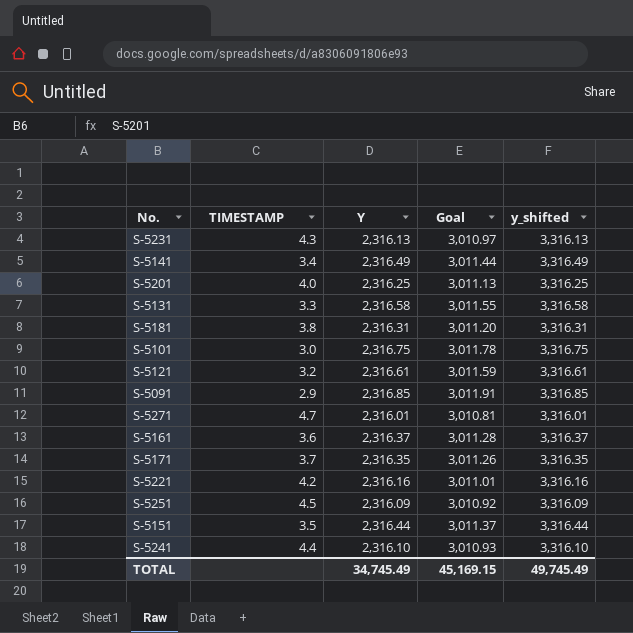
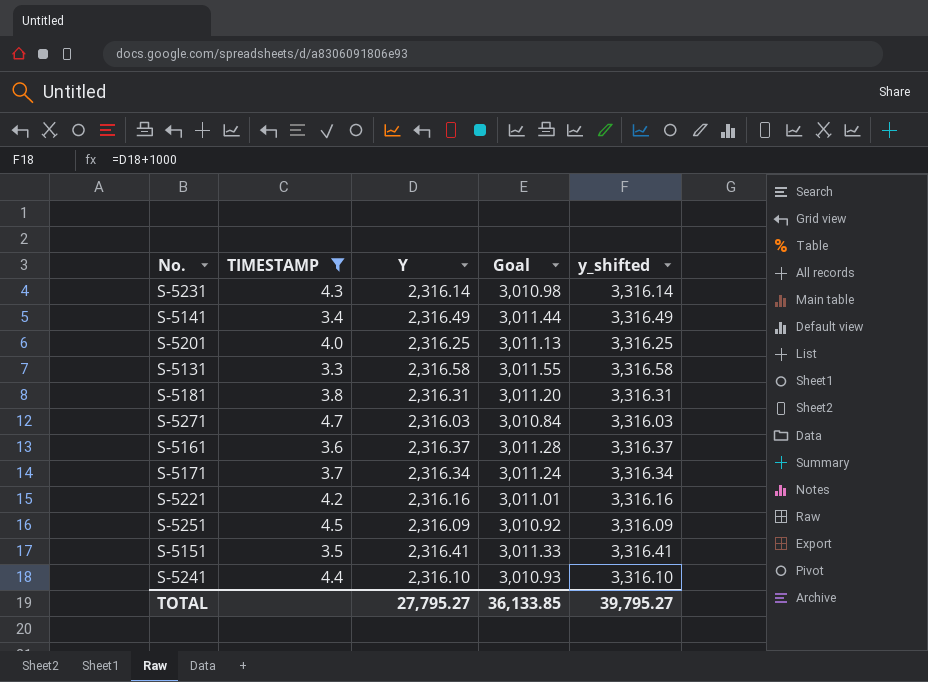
filter: none -> TIMESTAMP >= 3.3
S-5231 | Y: 2,316.13 -> 2,316.14
S-5231 | Goal: 3,010.97 -> 3,010.98
S-5231 | y_shifted: 3,316.13 -> 3,316.14
S-5271 | Y: 2,316.01 -> 2,316.03
S-5271 | Goal: 3,010.81 -> 3,010.84
S-5271 | y_shifted: 3,316.01 -> 3,316.03
S-5171 | Y: 2,316.35 -> 2,316.34
S-5171 | Goal: 3,011.26 -> 3,011.24
S-5171 | y_shifted: 3,316.35 -> 3,316.34
S-5151 | Y: 2,316.44 -> 2,316.41
S-5151 | Goal: 3,011.37 -> 3,011.33
S-5151 | y_shifted: 3,316.44 -> 3,316.41
TOTAL | Y: 34,745.49 -> 27,795.27
TOTAL | Goal: 45,169.15 -> 36,133.85
TOTAL | y_shifted: 49,745.49 -> 39,795.27

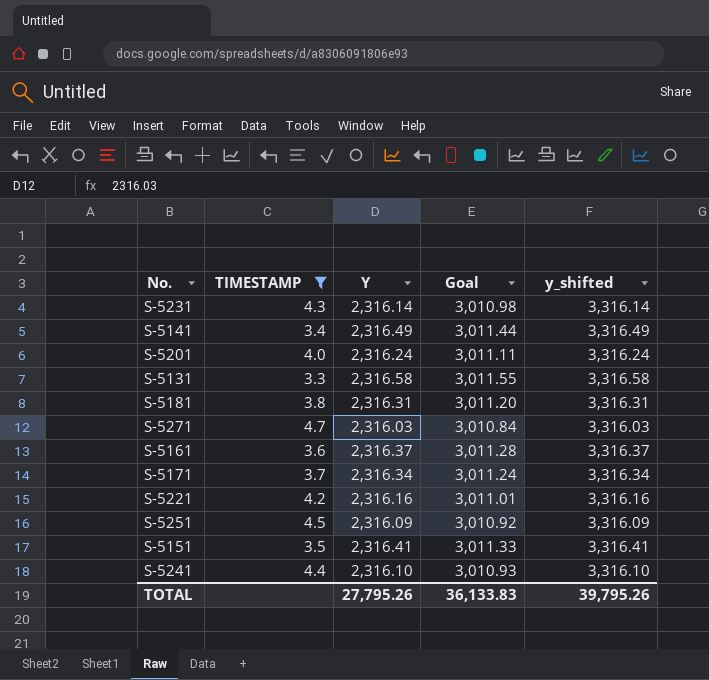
S-5201 | Y: 2,316.25 -> 2,316.24
S-5201 | Goal: 3,011.13 -> 3,011.11
S-5201 | y_shifted: 3,316.25 -> 3,316.24
TOTAL | Y: 27,795.27 -> 27,795.26
TOTAL | Goal: 36,133.85 -> 36,133.83
TOTAL | y_shifted: 39,795.27 -> 39,795.26

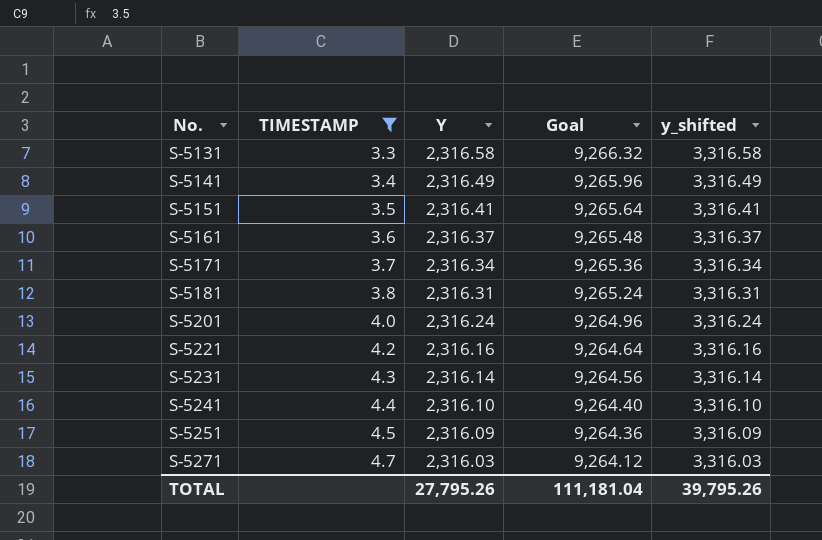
row order: none -> No. ascending
column Goal | formula: [Y] * 1.3 -> [Y] * 4
TOTAL | Goal: 36,133.83 -> 111,181.04

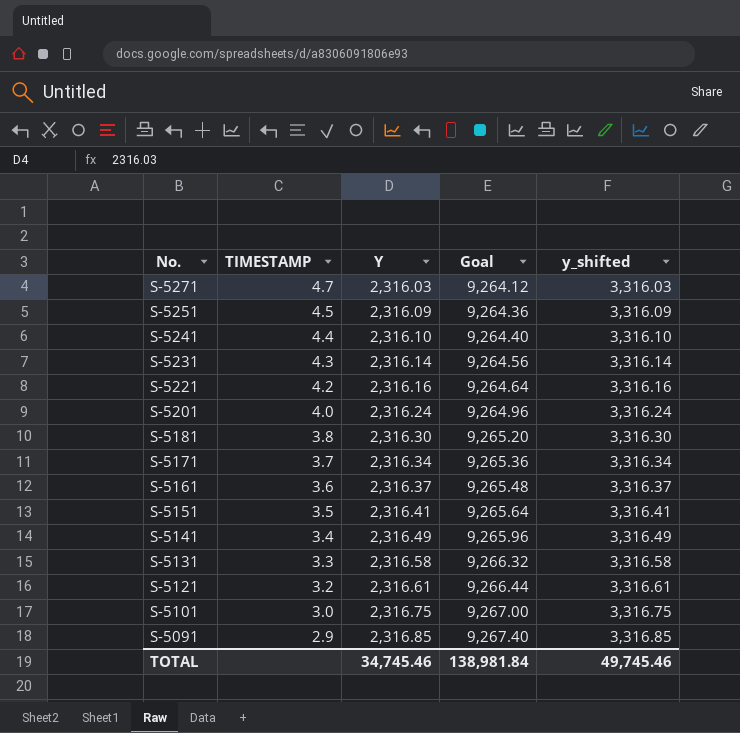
filter: TIMESTAMP >= 3.3 -> none
row order: No. ascending -> No. descending
S-5181 | Y: 2,316.31 -> 2,316.30
S-5181 | Goal: 9,265.24 -> 9,265.20
S-5181 | y_shifted: 3,316.31 -> 3,316.30
TOTAL | Y: 27,795.26 -> 34,745.46
TOTAL | Goal: 111,181.04 -> 138,981.84
TOTAL | y_shifted: 39,795.26 -> 49,745.46

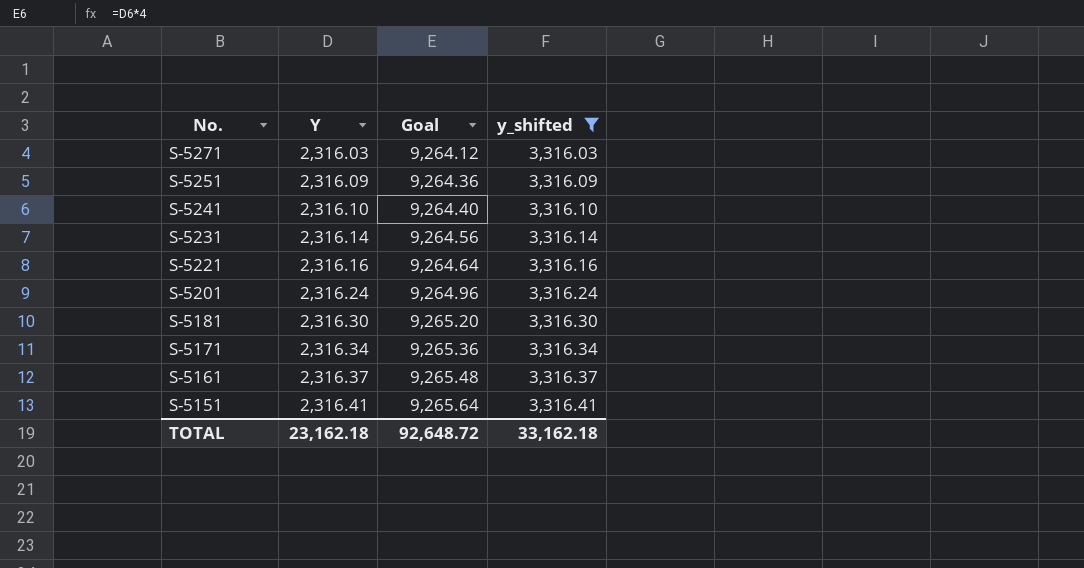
filter: none -> y_shifted <= 3,316.41
column TIMESTAMP | position: 2 -> none
TOTAL | Y: 34,745.46 -> 23,162.18
TOTAL | Goal: 138,981.84 -> 92,648.72
TOTAL | y_shifted: 49,745.46 -> 33,162.18

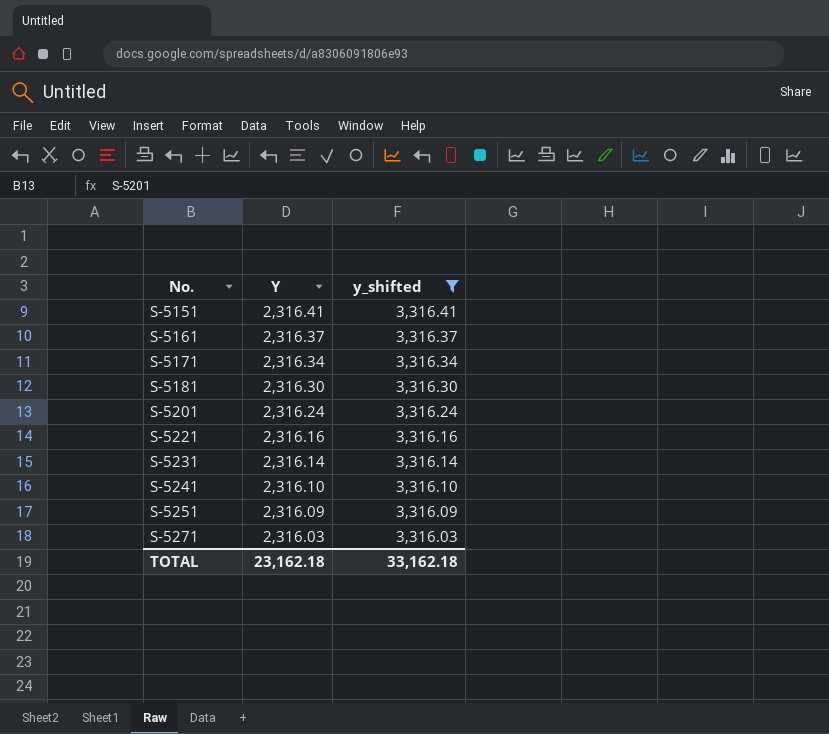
row order: No. descending -> No. ascending
column Goal | formula: [Y] * 4 -> none

